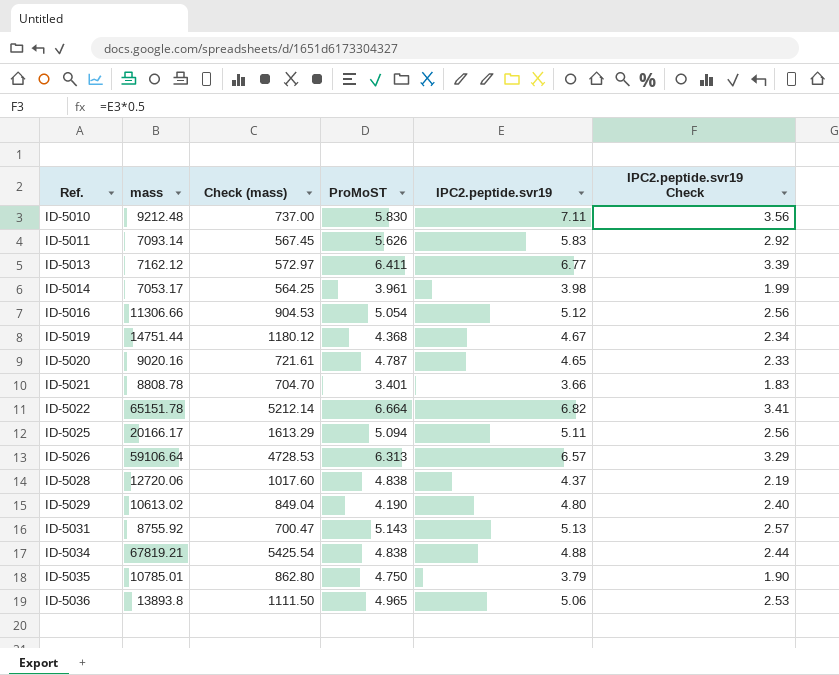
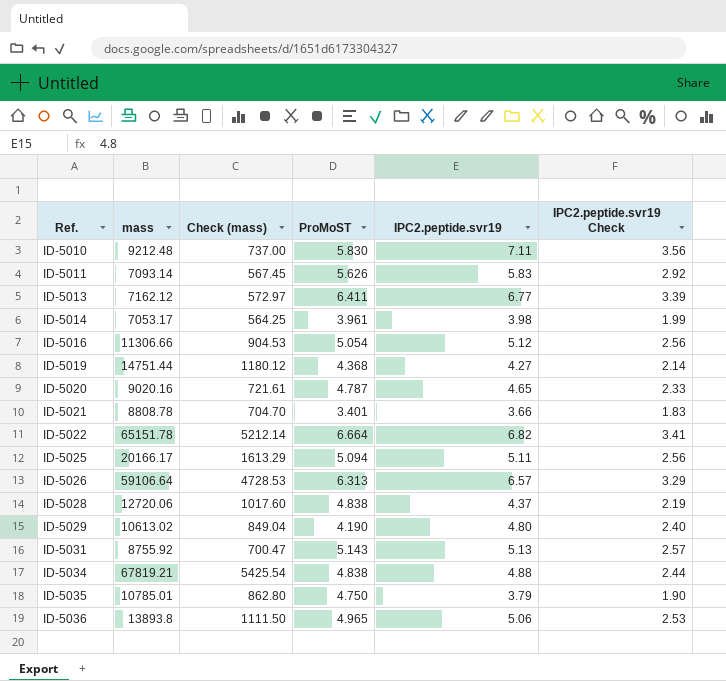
ID-5019 | IPC2.peptide.svr19: 4.67 -> 4.27
ID-5019 | IPC2.peptide.svr19 Check: 2.34 -> 2.14

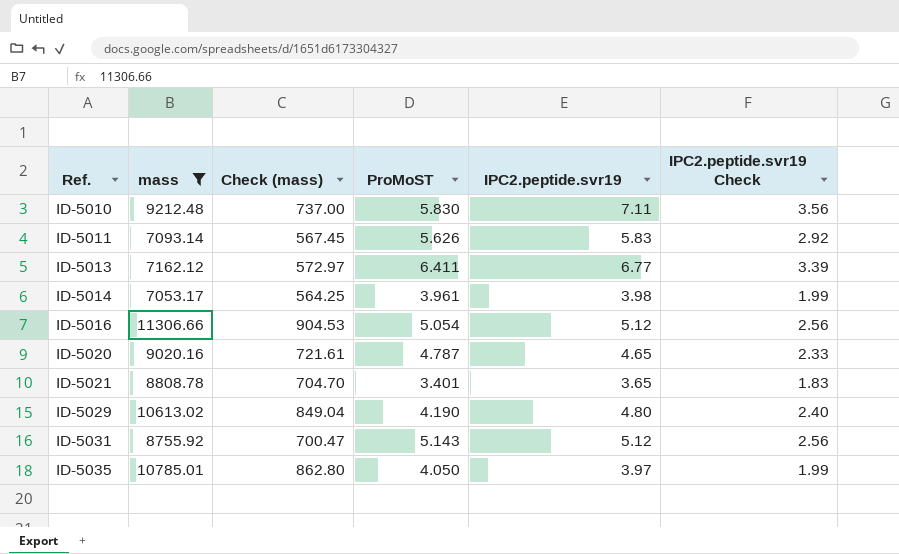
filter: none -> mass <= 11306.66
ID-5021 | IPC2.peptide.svr19: 3.66 -> 3.65
ID-5031 | IPC2.peptide.svr19: 5.13 -> 5.12
ID-5031 | IPC2.peptide.svr19 Check: 2.57 -> 2.56
ID-5035 | ProMoST: 4.750 -> 4.050
ID-5035 | IPC2.peptide.svr19: 3.79 -> 3.97
ID-5035 | IPC2.peptide.svr19 Check: 1.90 -> 1.99

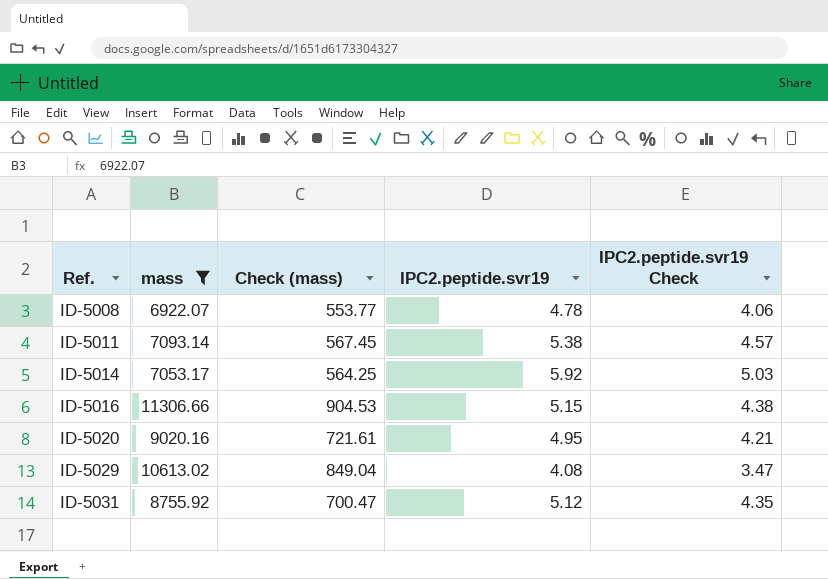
column ProMoST | position: 4 -> none
column IPC2.peptide.svr19 Check | formula: [IPC2.peptide.svr19] * 0.5 -> [IPC2.peptide.svr19] * 0.85
row ID-5010: 9212.48 | 737.00 | 5.830 | 7.11 | 3.56 -> none
row ID-5013: 7162.12 | 572.97 | 6.411 | 6.77 | 3.39 -> none
row ID-5021: 8808.78 | 704.70 | 3.401 | 3.65 | 1.83 -> none
row ID-5035: 10785.01 | 862.80 | 4.050 | 3.97 | 1.99 -> none
row ID-5008: none -> 6922.07 | 553.77 | 4.78 | 4.06
ID-5011 | IPC2.peptide.svr19: 5.83 -> 5.38
ID-5014 | IPC2.peptide.svr19: 3.98 -> 5.92
ID-5016 | IPC2.peptide.svr19: 5.12 -> 5.15
ID-5020 | IPC2.peptide.svr19: 4.65 -> 4.95
ID-5029 | IPC2.peptide.svr19: 4.80 -> 4.08

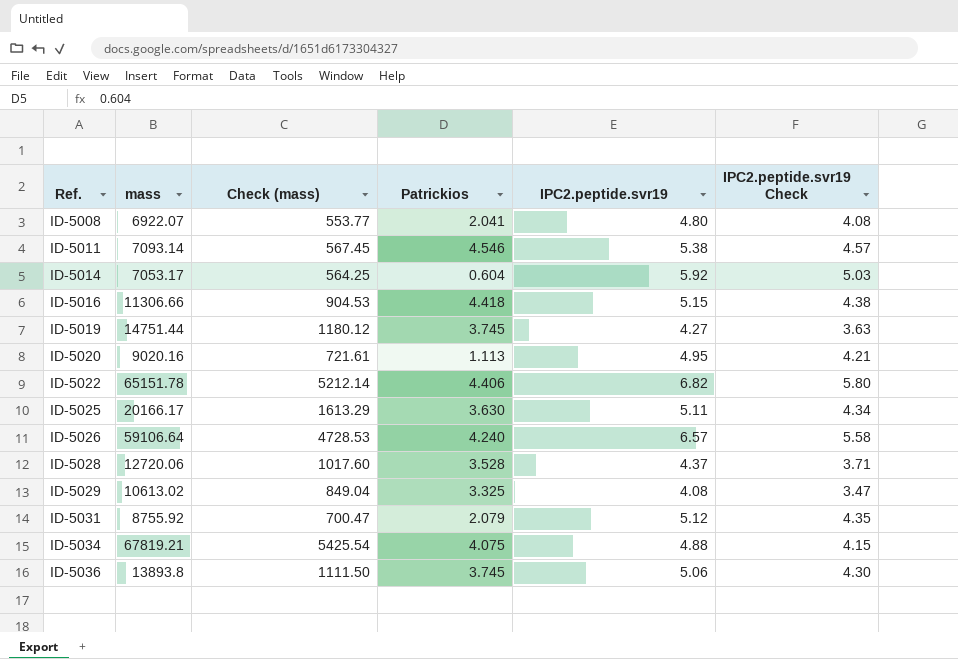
filter: mass <= 11306.66 -> none
column Patrickios | position: none -> 4
ID-5008 | IPC2.peptide.svr19: 4.78 -> 4.80
ID-5008 | IPC2.peptide.svr19 Check: 4.06 -> 4.08

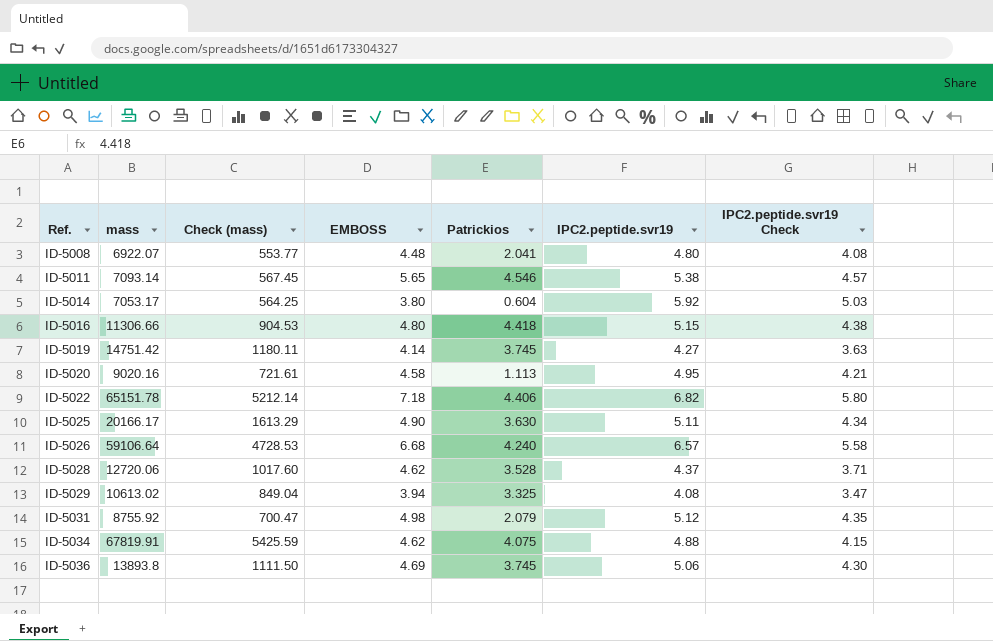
column EMBOSS | position: none -> 4
ID-5019 | mass: 14751.44 -> 14751.42
ID-5019 | Check (mass): 1180.12 -> 1180.11
ID-5034 | mass: 67819.21 -> 67819.91
ID-5034 | Check (mass): 5425.54 -> 5425.59

